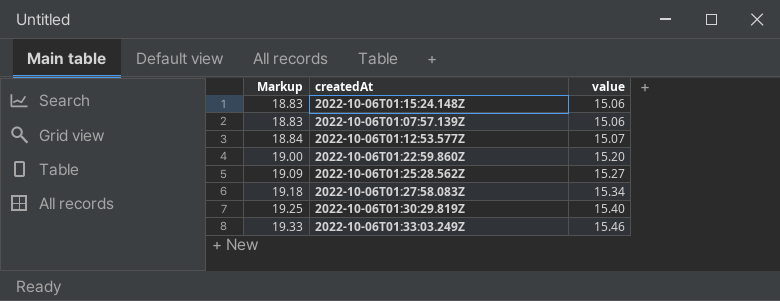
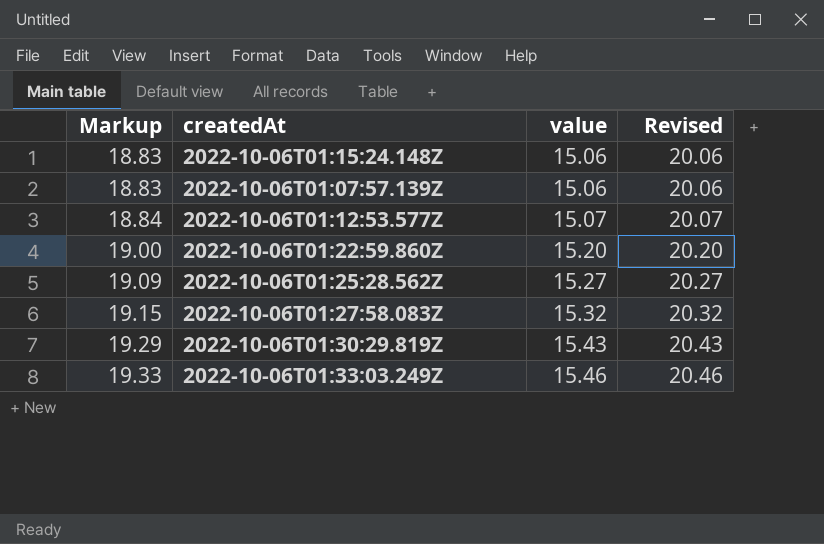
column Revised | formula: none -> [value] + 5
2022-10-06T01:27:58.083Z | Markup: 19.18 -> 19.15
2022-10-06T01:27:58.083Z | value: 15.34 -> 15.32
2022-10-06T01:30:29.819Z | Markup: 19.25 -> 19.29
2022-10-06T01:30:29.819Z | value: 15.40 -> 15.43

